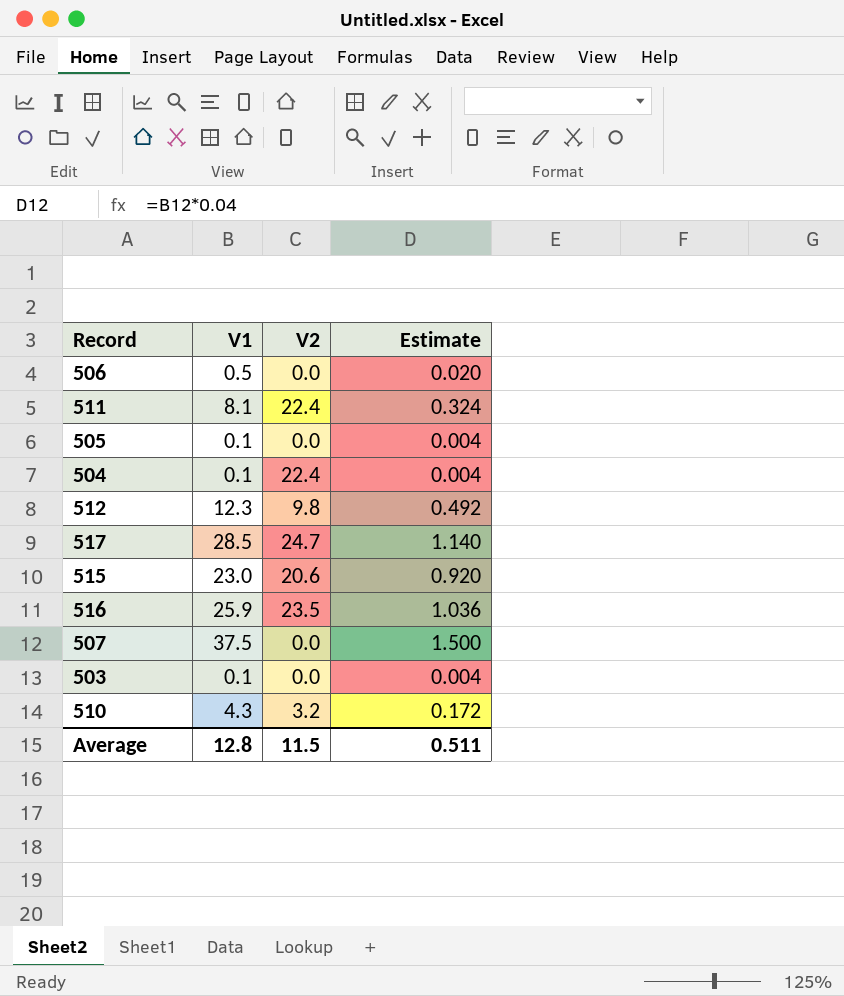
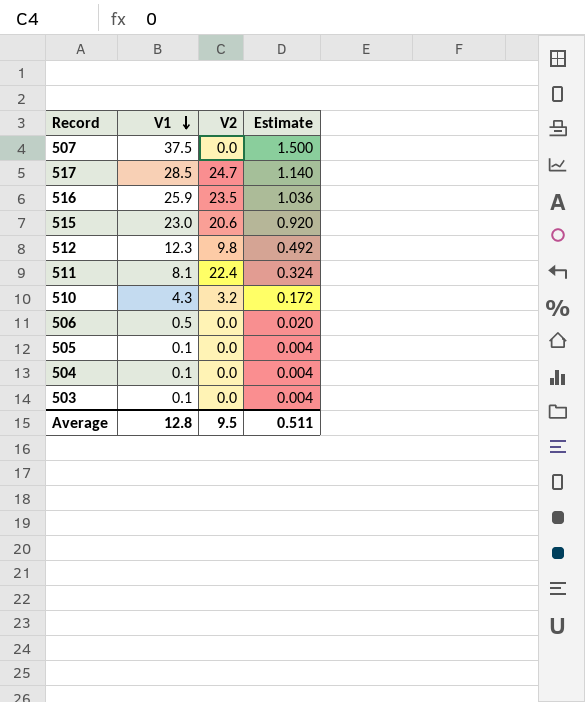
row order: none -> V1 descending
504 | V2: 22.4 -> 0.0
Average | V2: 11.5 -> 9.5

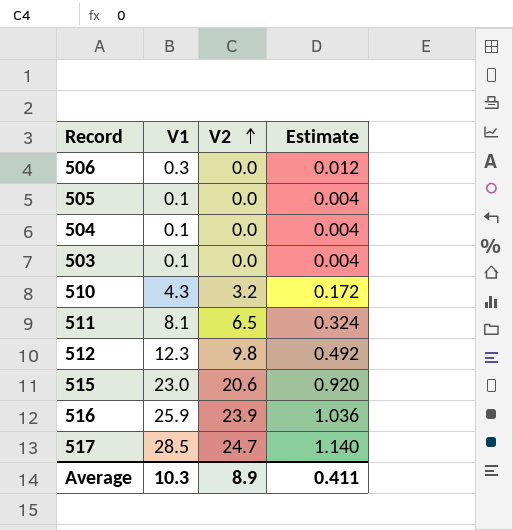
row order: V1 descending -> V2 ascending
row 507: 37.5 | 0.0 | 1.500 -> none
506 | V1: 0.5 -> 0.3
506 | Estimate: 0.020 -> 0.012
511 | V2: 22.4 -> 6.5
516 | V2: 23.5 -> 23.9
Average | V1: 12.8 -> 10.3
Average | V2: 9.5 -> 8.9
Average | Estimate: 0.511 -> 0.411

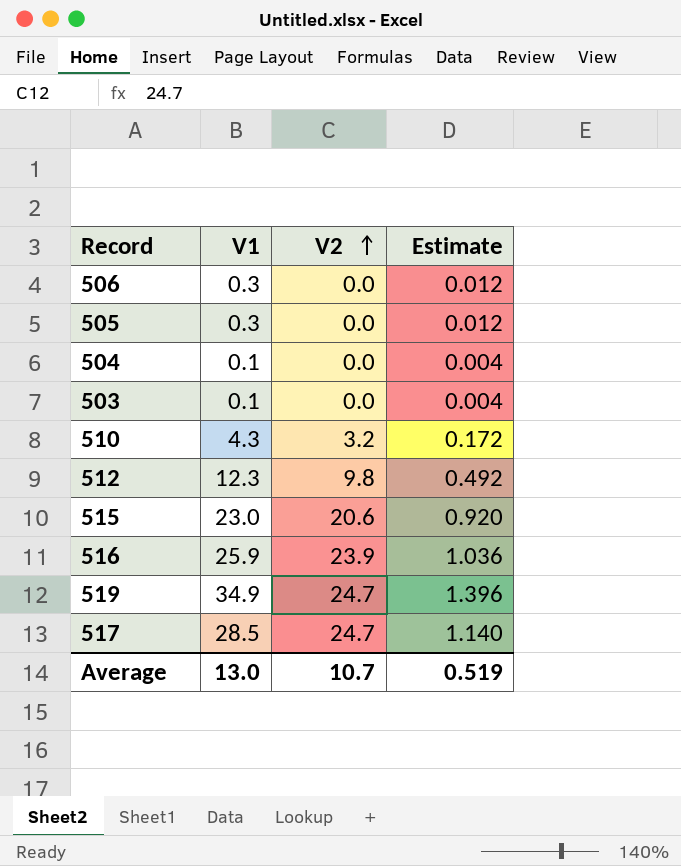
row 511: 8.1 | 6.5 | 0.324 -> none
505 | V1: 0.1 -> 0.3
505 | Estimate: 0.004 -> 0.012
row 519: none -> 34.9 | 24.7 | 1.396
Average | V1: 10.3 -> 13.0
Average | V2: 8.9 -> 10.7
Average | Estimate: 0.411 -> 0.519

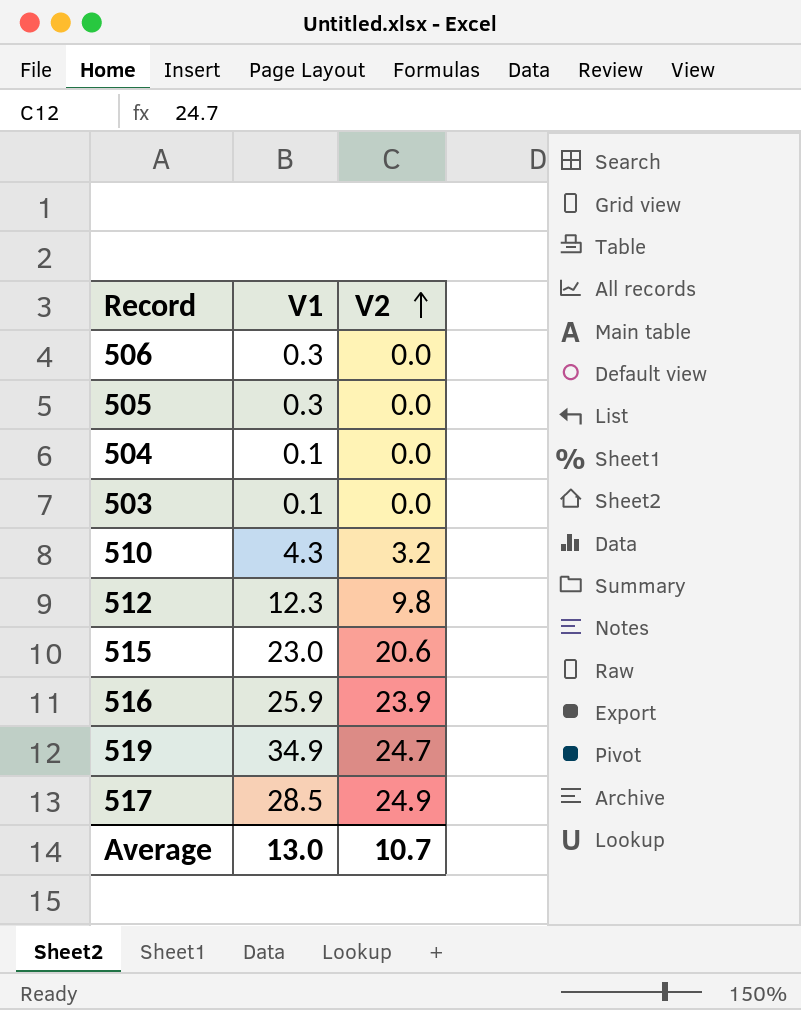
column Estimate | formula: [V1] * 0.04 -> none
517 | V2: 24.7 -> 24.9

